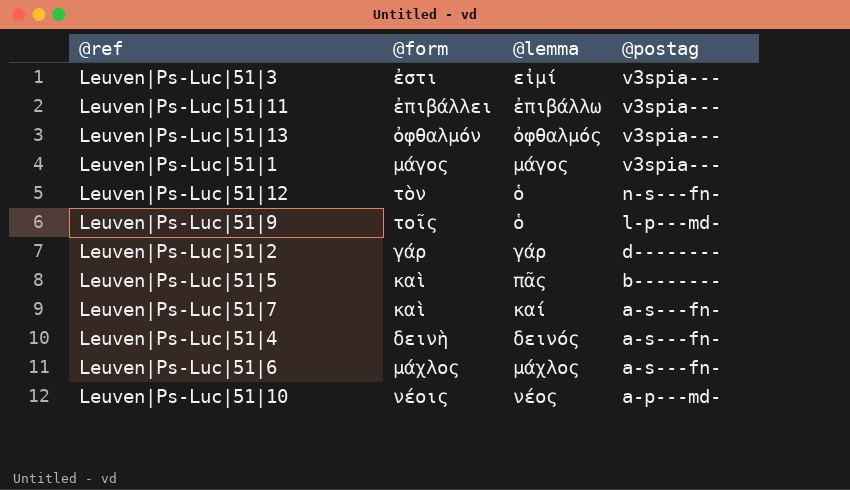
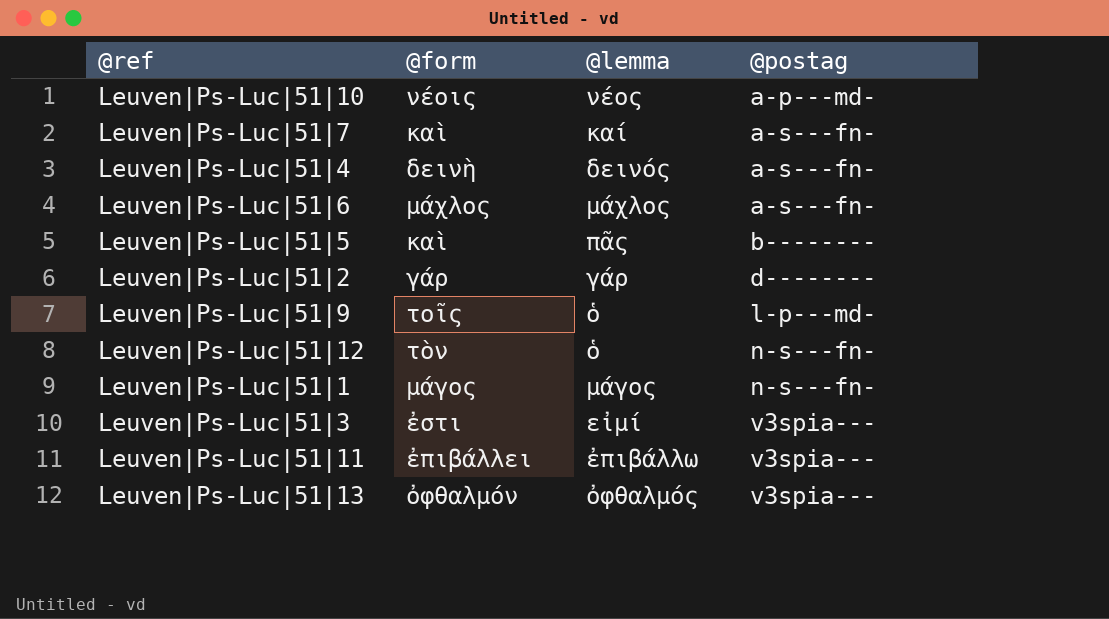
row order: @postag descending -> @postag ascending
Leuven|Ps-Luc|51|1 | @postag: v3spia--- -> n-s---fn-

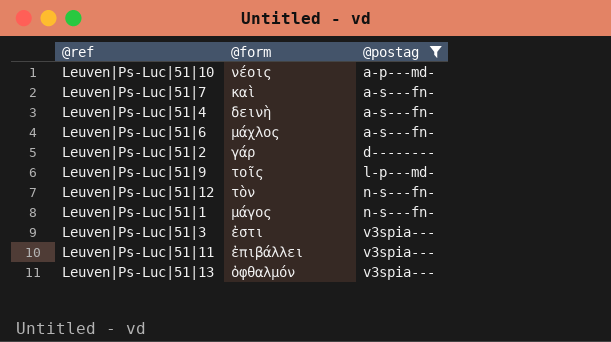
filter: none -> @postag != b--------
column @lemma | position: 3 -> none

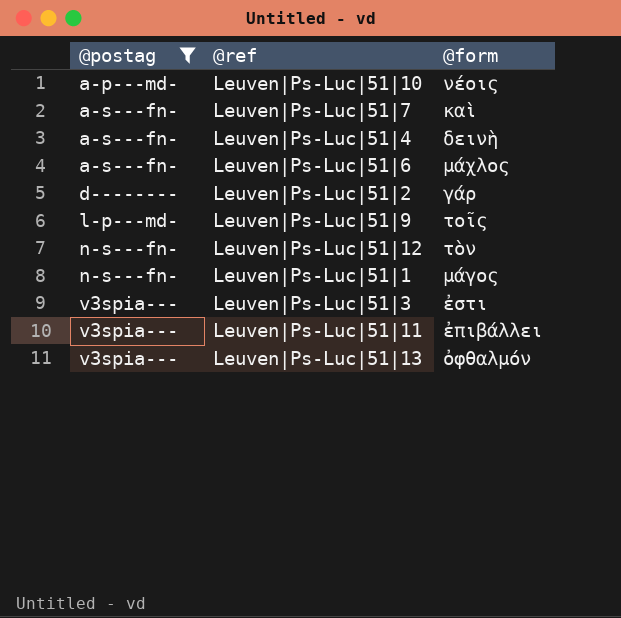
column @postag | position: 3 -> 1

